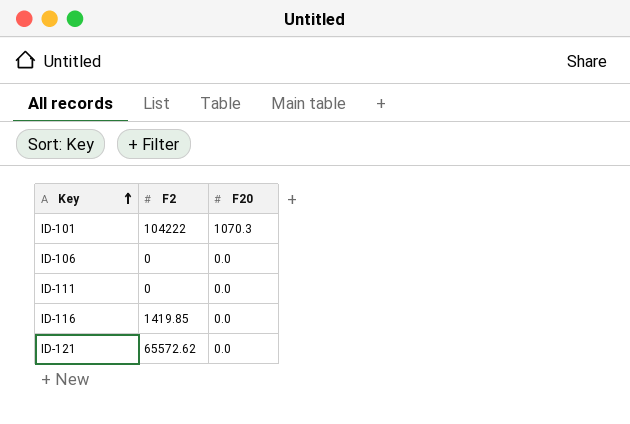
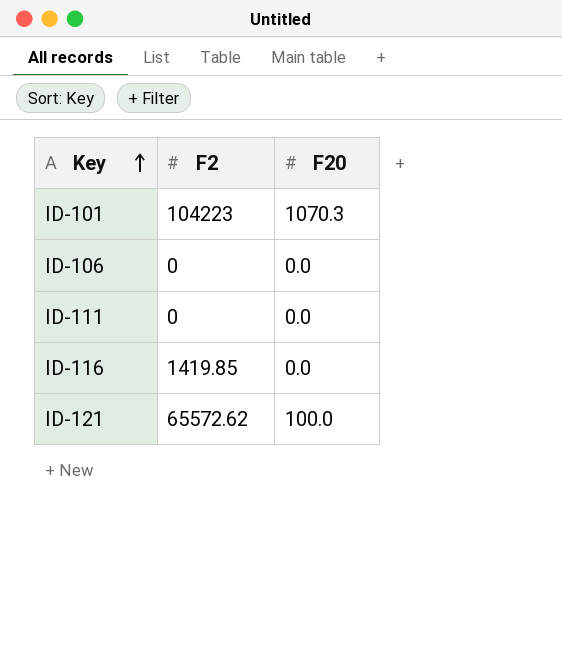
ID-101 | F2: 104222 -> 104223
ID-121 | F20: 0.0 -> 100.0

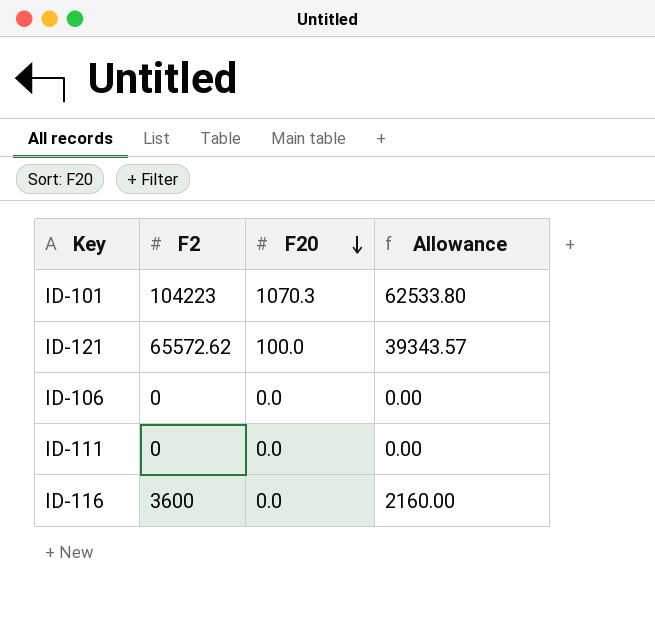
row order: Key ascending -> F20 descending
column Allowance | formula: none -> [F2] * 0.6
ID-116 | F2: 1419.85 -> 3600

